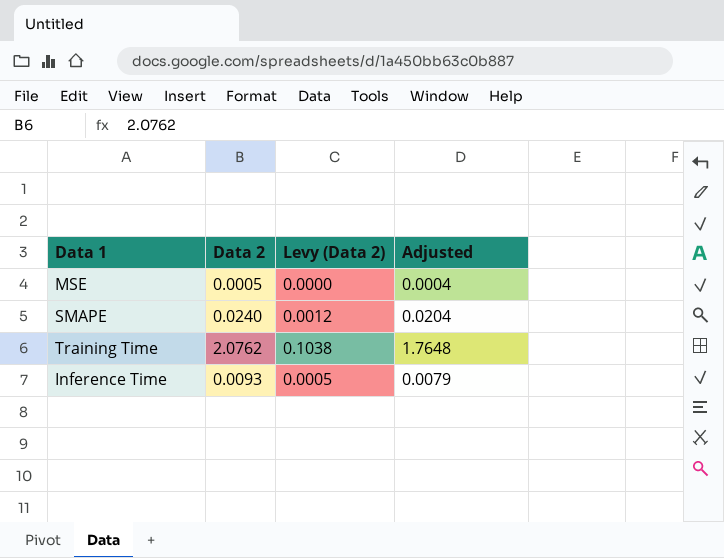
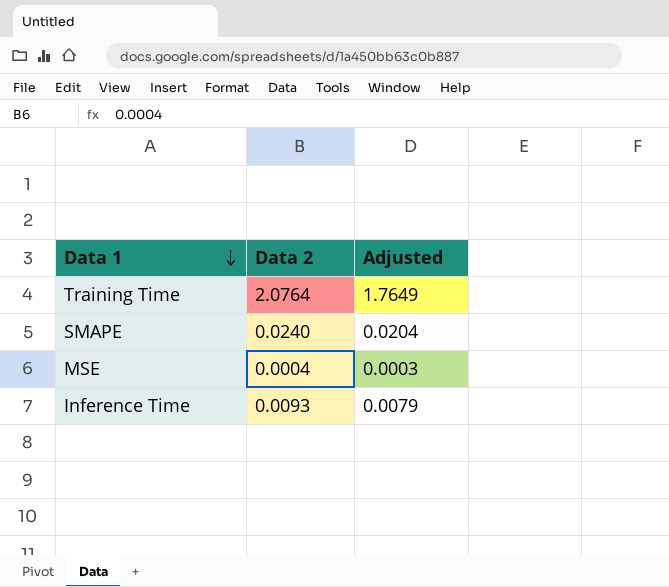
row order: none -> Data 1 descending
column Levy (Data 2) | formula: [Data 2] * 0.05 -> none
Training Time | Data 2: 2.0762 -> 2.0764
Training Time | Adjusted: 1.7648 -> 1.7649
MSE | Data 2: 0.0005 -> 0.0004
MSE | Adjusted: 0.0004 -> 0.0003

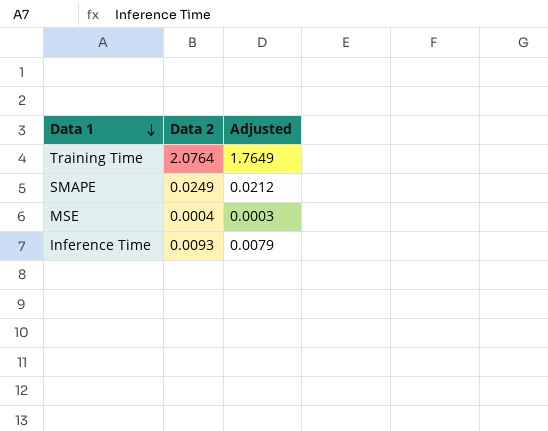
SMAPE | Data 2: 0.0240 -> 0.0249
SMAPE | Adjusted: 0.0204 -> 0.0212

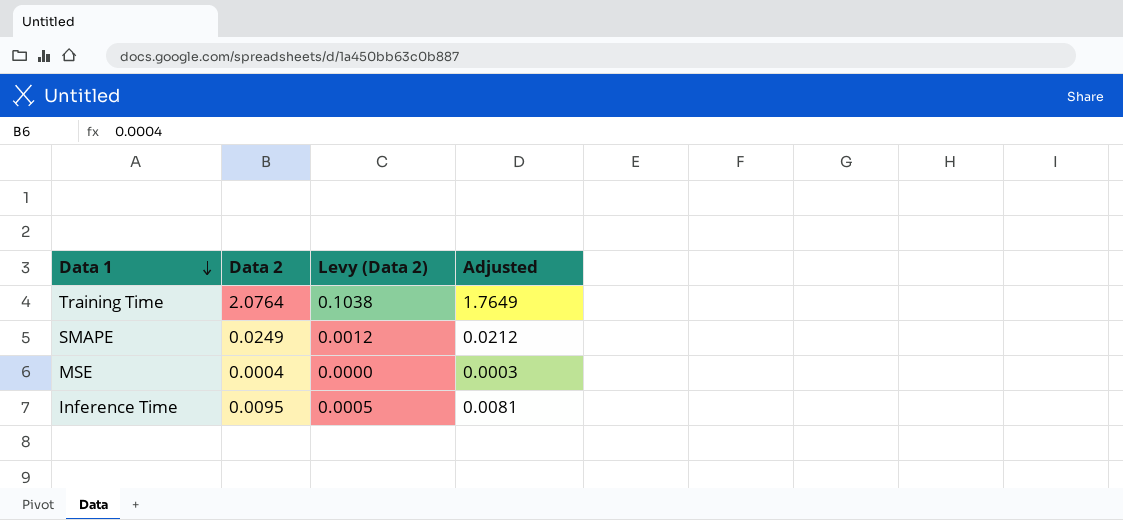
column Levy (Data 2) | formula: none -> [Data 2] * 0.05
Inference Time | Data 2: 0.0093 -> 0.0095
Inference Time | Adjusted: 0.0079 -> 0.0081

